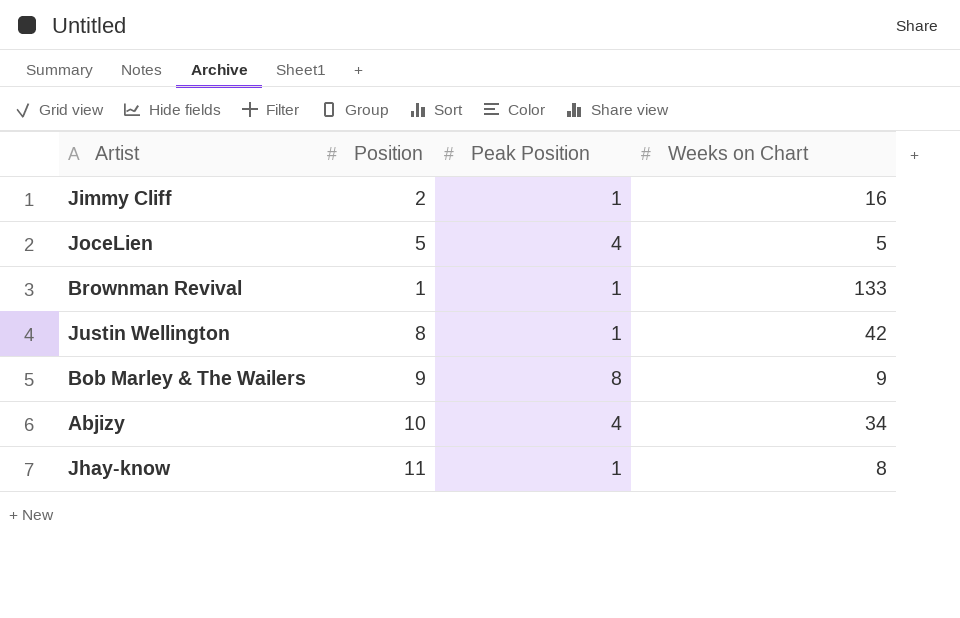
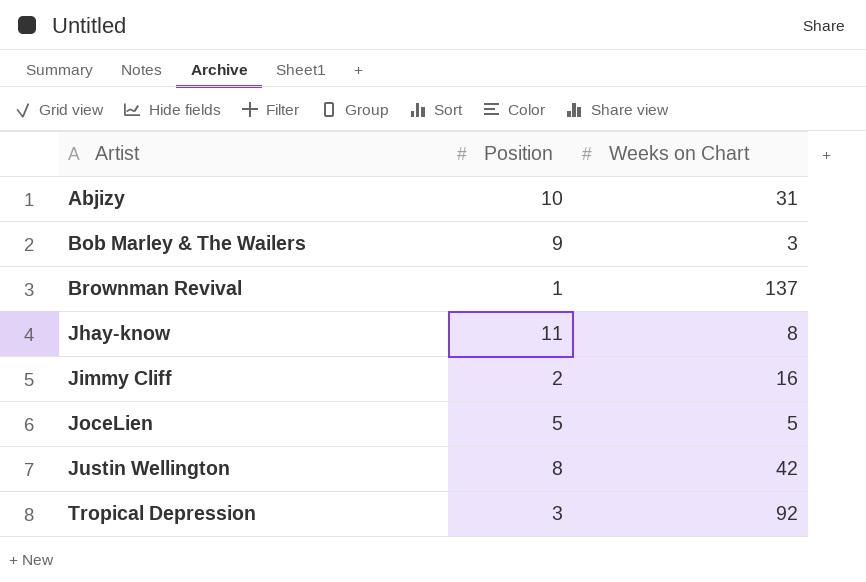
row order: none -> Artist ascending
column Peak Position | position: 3 -> none
Abjizy | Weeks on Chart: 34 -> 31
Bob Marley & The Wailers | Weeks on Chart: 9 -> 3
Brownman Revival | Weeks on Chart: 133 -> 137
row Tropical Depression: none -> 3 | 92

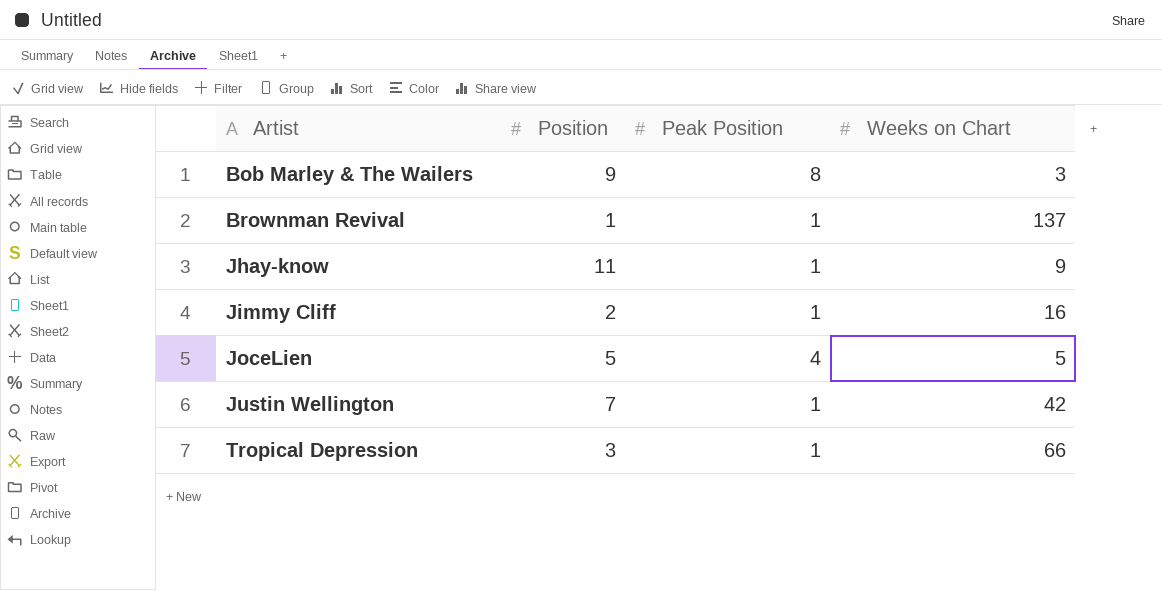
column Peak Position | position: none -> 3
row Abjizy: 10 | 31 -> none
Jhay-know | Weeks on Chart: 8 -> 9
Justin Wellington | Position: 8 -> 7
Tropical Depression | Weeks on Chart: 92 -> 66

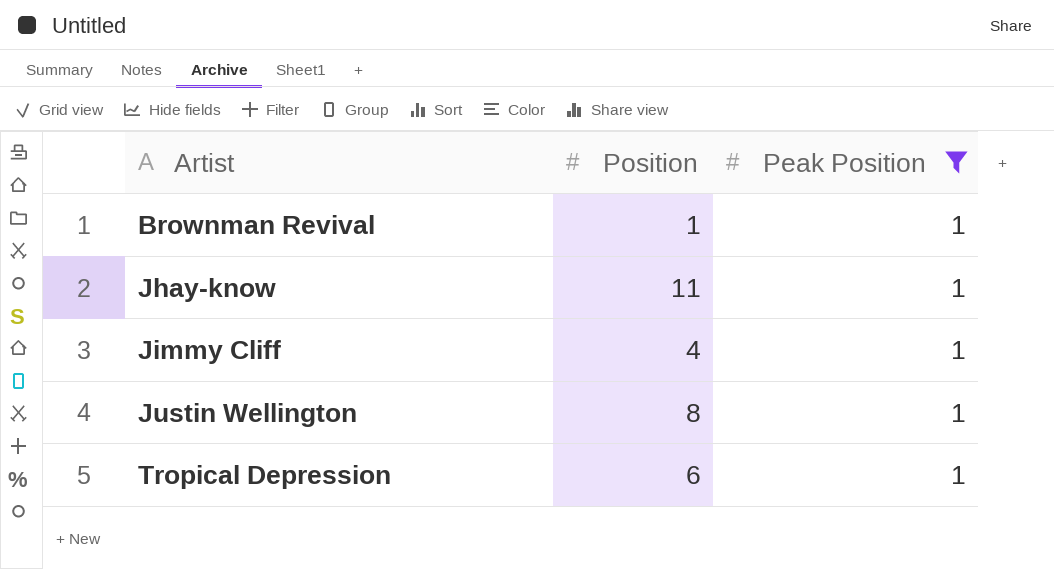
filter: none -> Peak Position = 1
column Weeks on Chart | position: 4 -> none
Jimmy Cliff | Position: 2 -> 4
Justin Wellington | Position: 7 -> 8
Tropical Depression | Position: 3 -> 6

